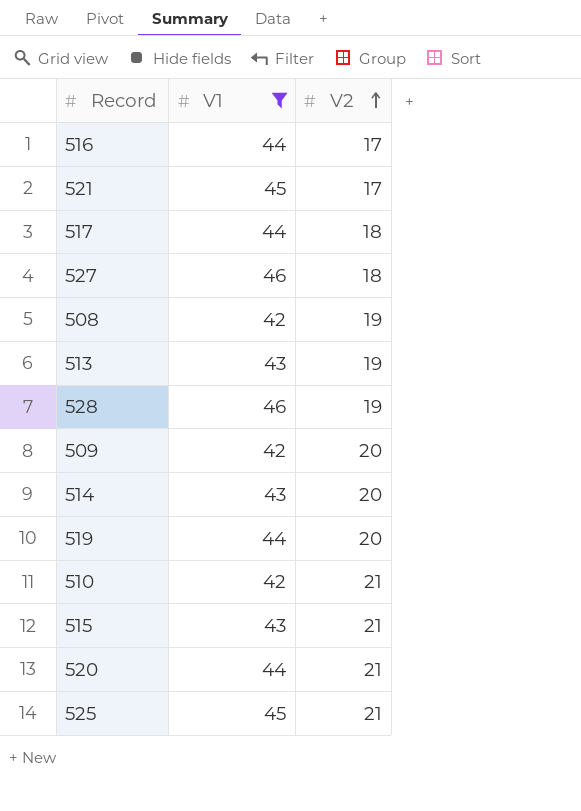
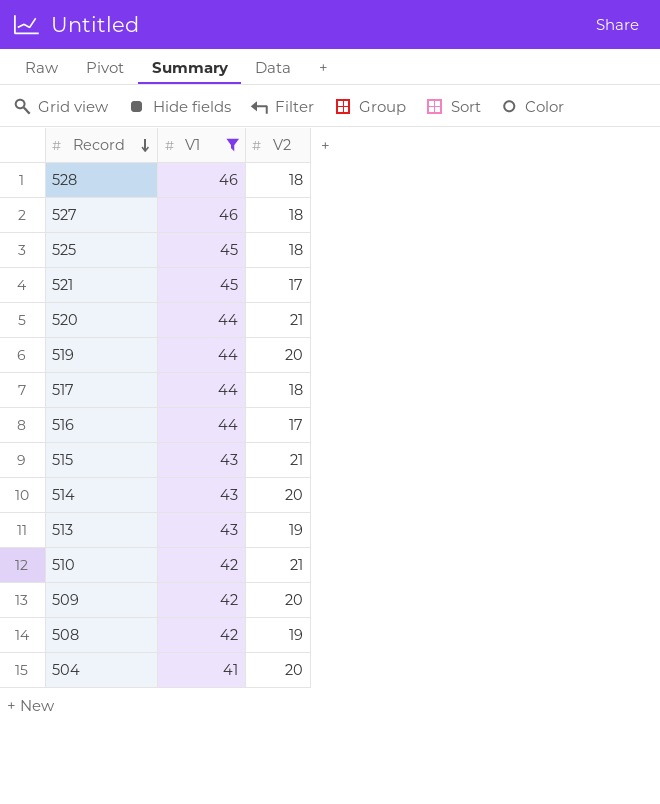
row order: V2 ascending -> Record descending
528 | V2: 19 -> 18
525 | V2: 21 -> 18
row 504: none -> 41 | 20

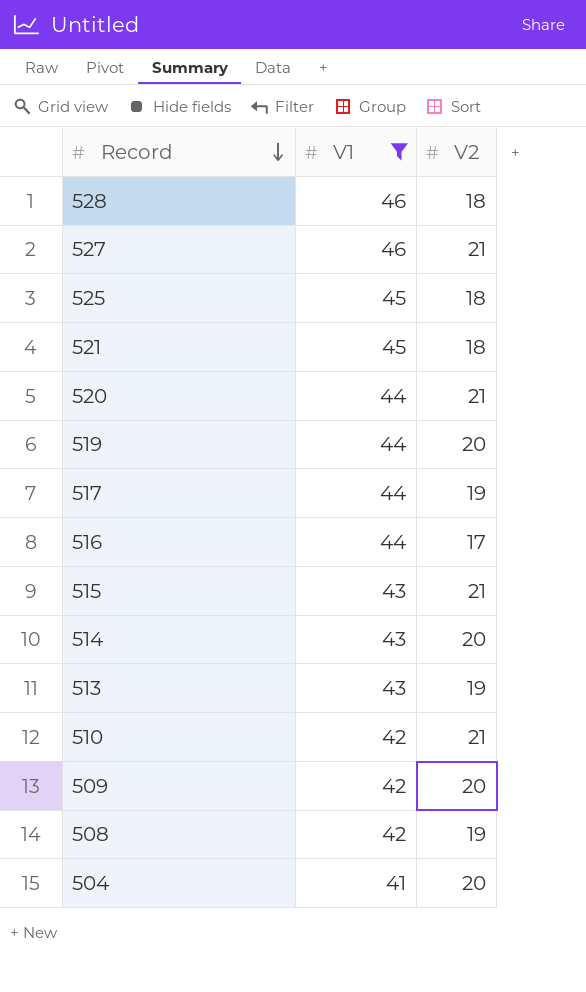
527 | V2: 18 -> 21
521 | V2: 17 -> 18
517 | V2: 18 -> 19

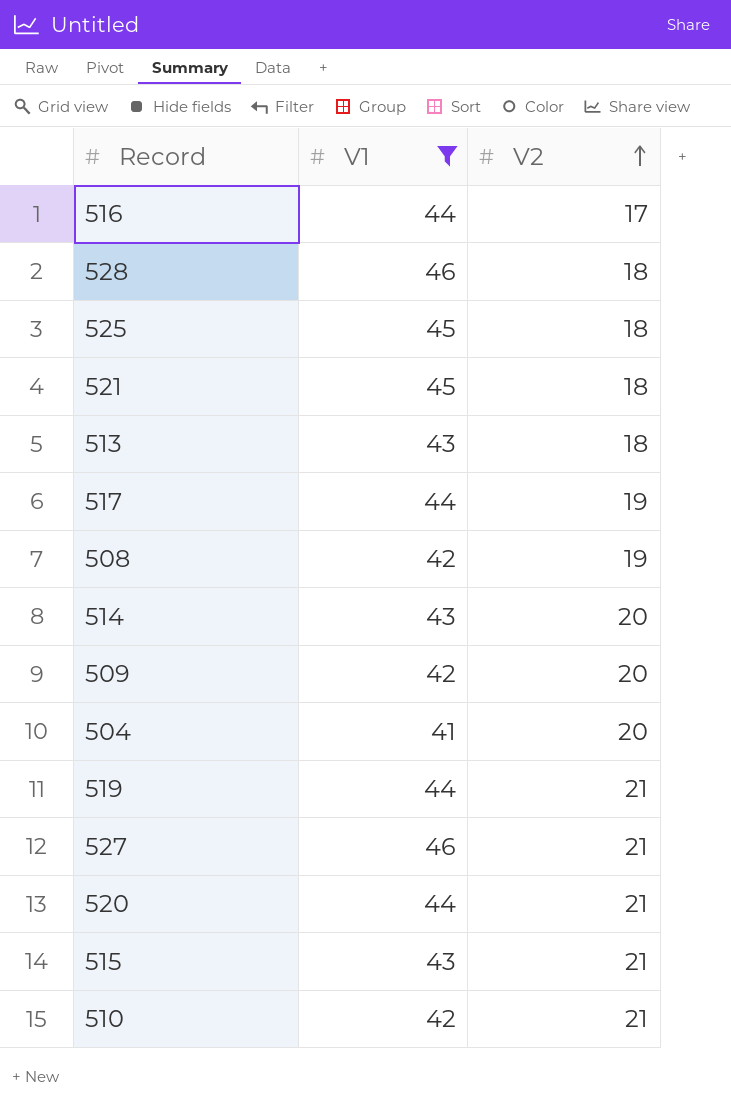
row order: Record descending -> V2 ascending
513 | V2: 19 -> 18
519 | V2: 20 -> 21

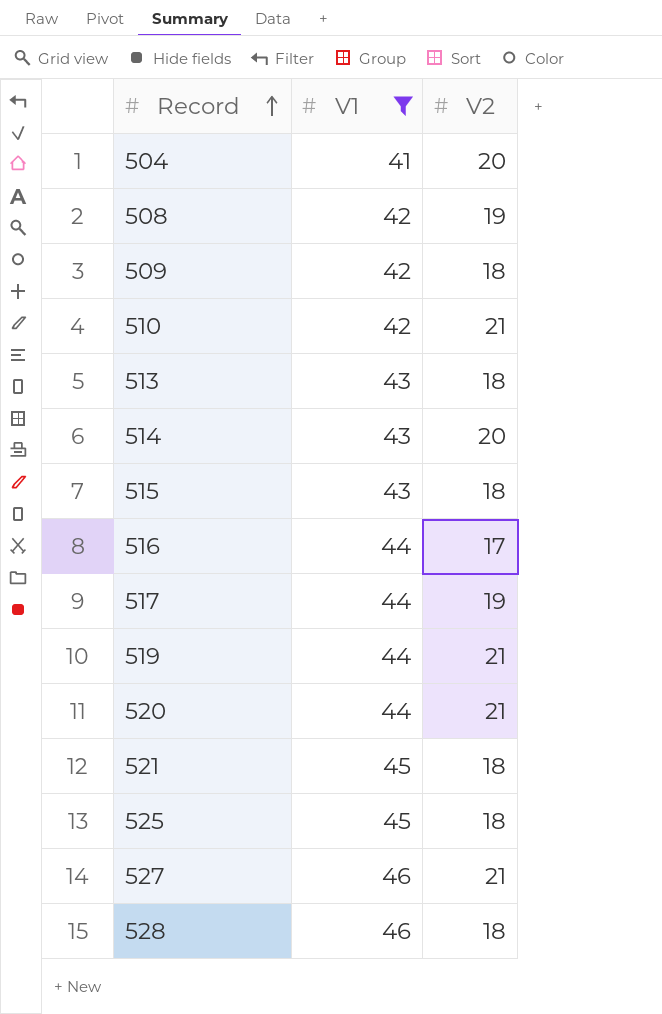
row order: V2 ascending -> Record ascending
509 | V2: 20 -> 18
515 | V2: 21 -> 18

